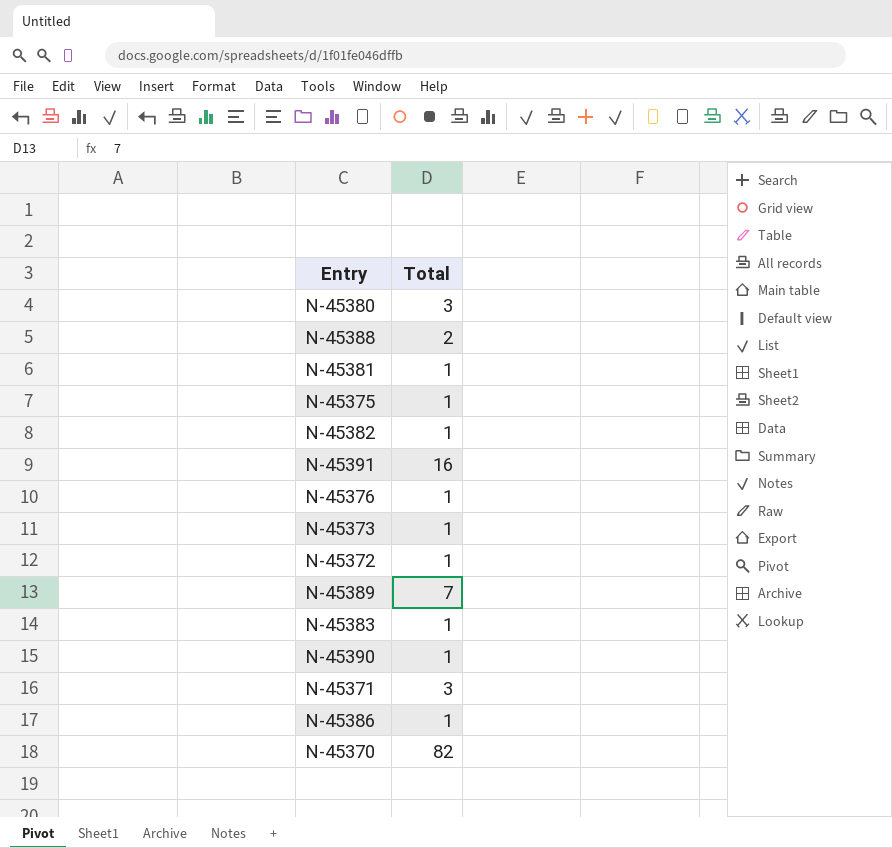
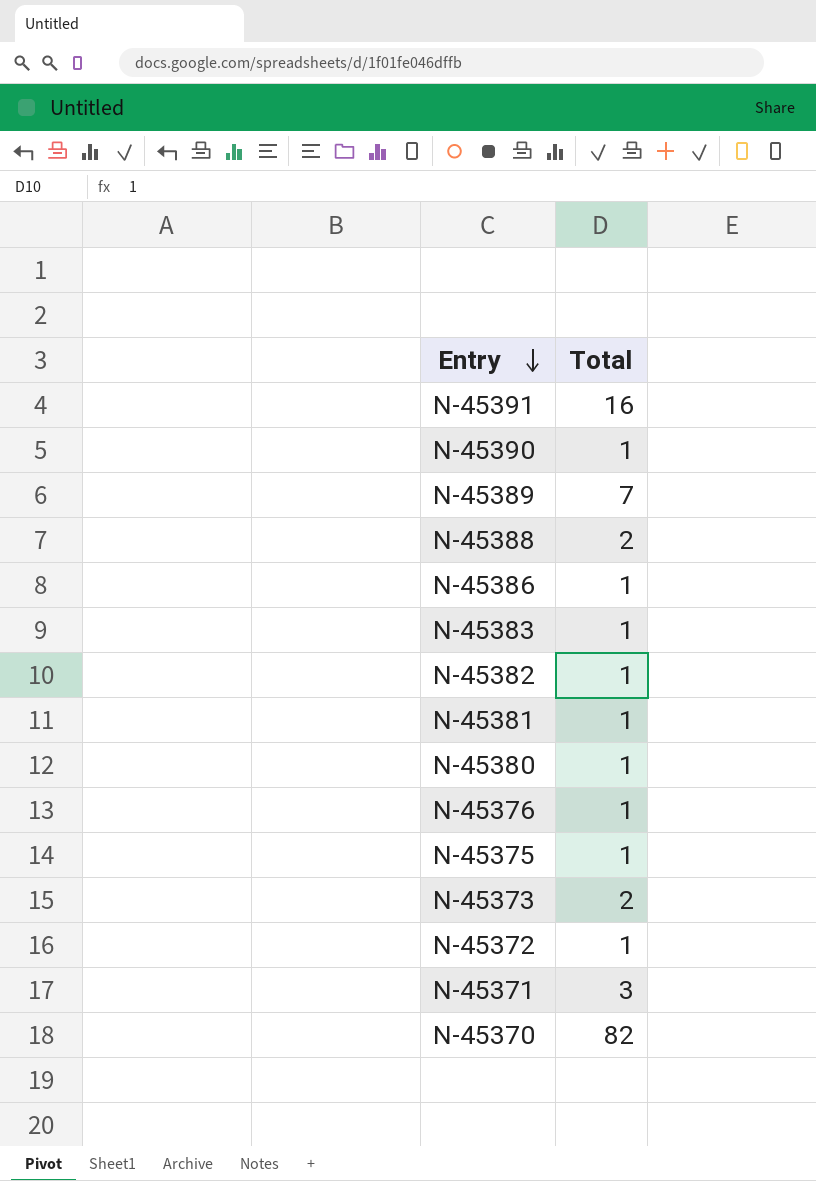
row order: none -> Entry descending
N-45380 | Total: 3 -> 1
N-45373 | Total: 1 -> 2

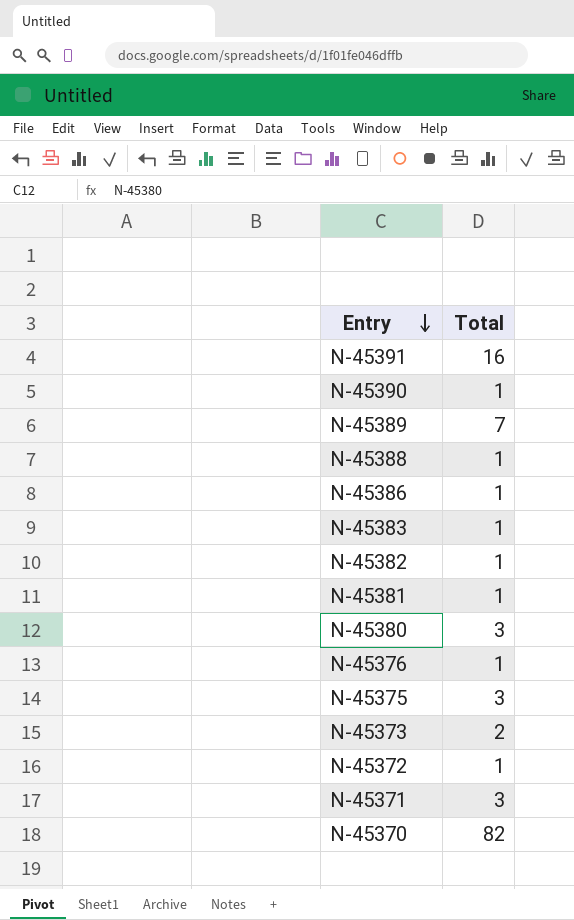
N-45388 | Total: 2 -> 1
N-45380 | Total: 1 -> 3
N-45375 | Total: 1 -> 3

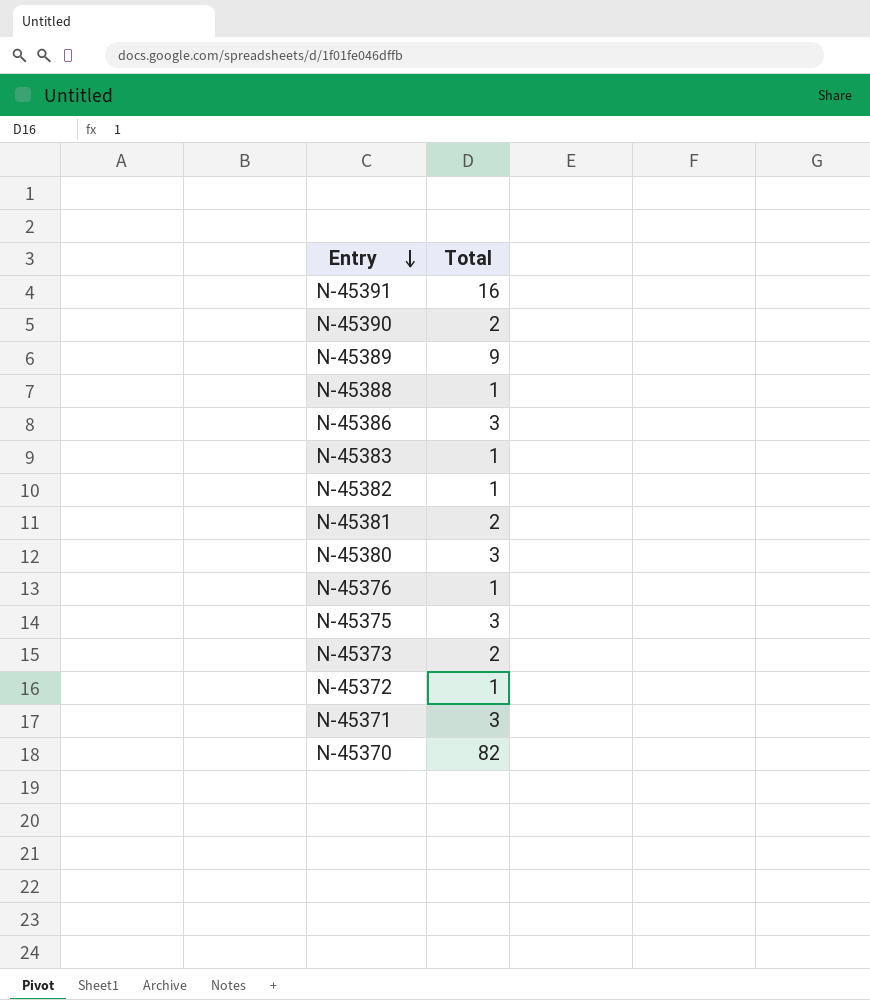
N-45390 | Total: 1 -> 2
N-45389 | Total: 7 -> 9
N-45386 | Total: 1 -> 3
N-45381 | Total: 1 -> 2

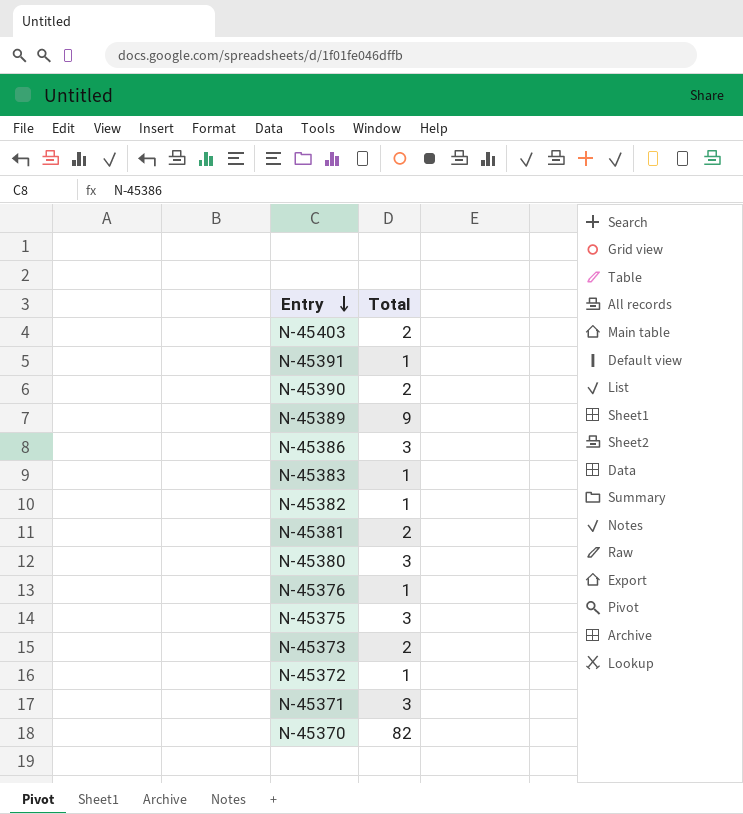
row N-45388: 1 -> none
row N-45403: none -> 2
N-45391 | Total: 16 -> 1

